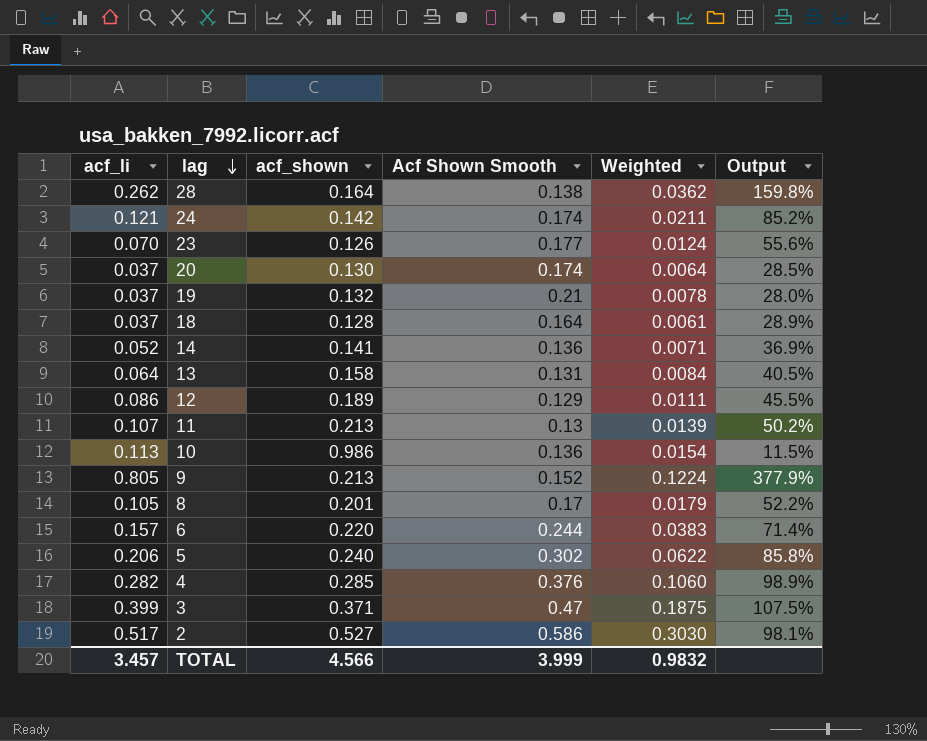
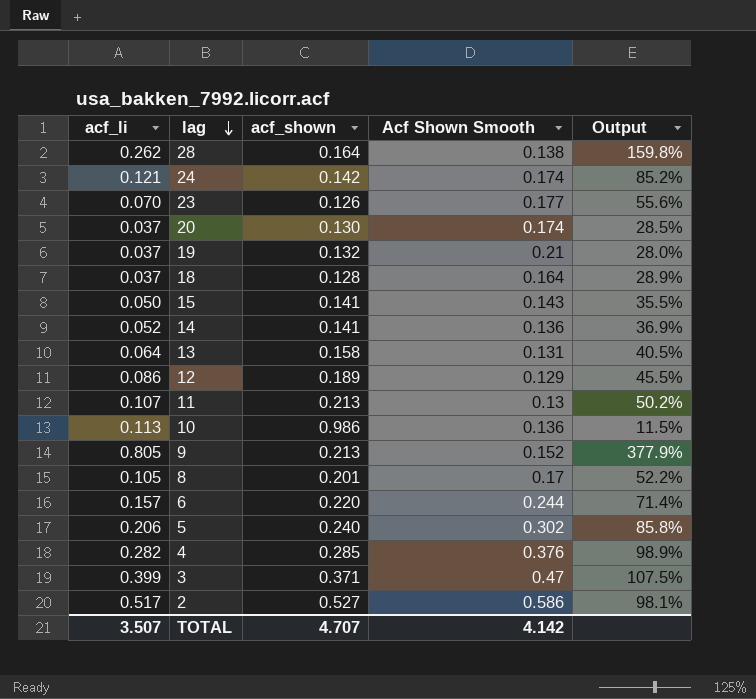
column Weighted | formula: [acf_li] * [Acf Shown Smooth] -> none
row 15: none -> 0.050 | 0.141 | 0.143 | 35.5%
TOTAL | acf_li: 3.457 -> 3.507
TOTAL | acf_shown: 4.566 -> 4.707
TOTAL | Acf Shown Smooth: 3.999 -> 4.142

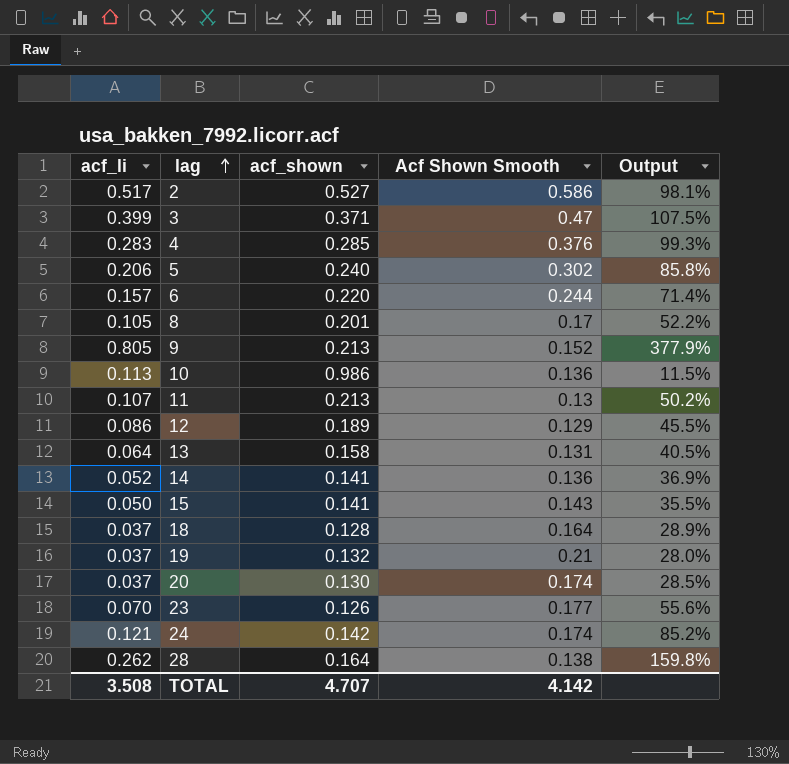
row order: lag descending -> lag ascending
4 | acf_li: 0.282 -> 0.283
4 | Output: 98.9% -> 99.3%
TOTAL | acf_li: 3.507 -> 3.508

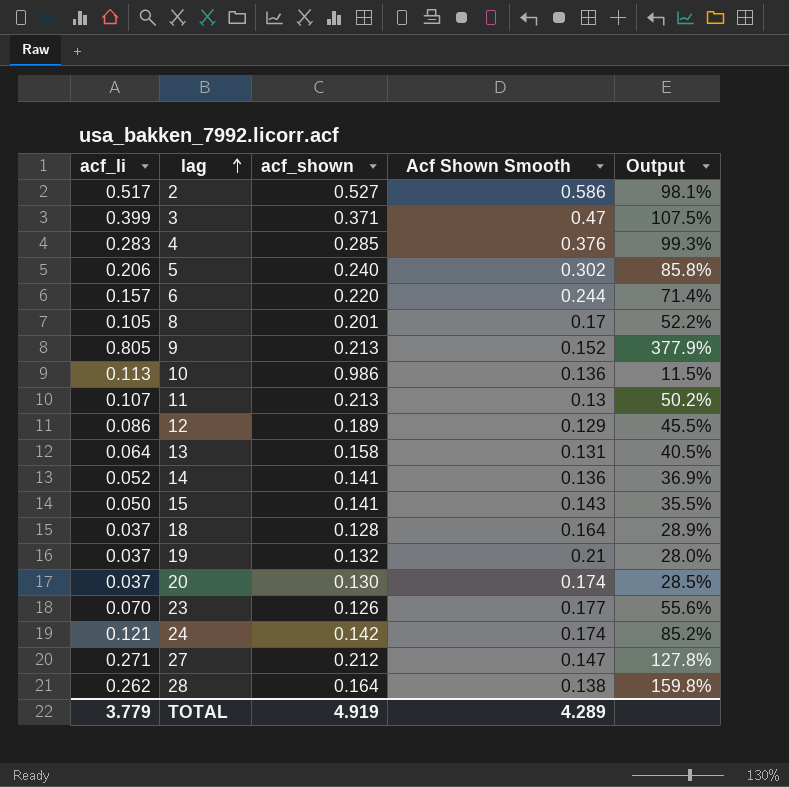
row 27: none -> 0.271 | 0.212 | 0.147 | 127.8%
TOTAL | acf_li: 3.508 -> 3.779
TOTAL | acf_shown: 4.707 -> 4.919
TOTAL | Acf Shown Smooth: 4.142 -> 4.289

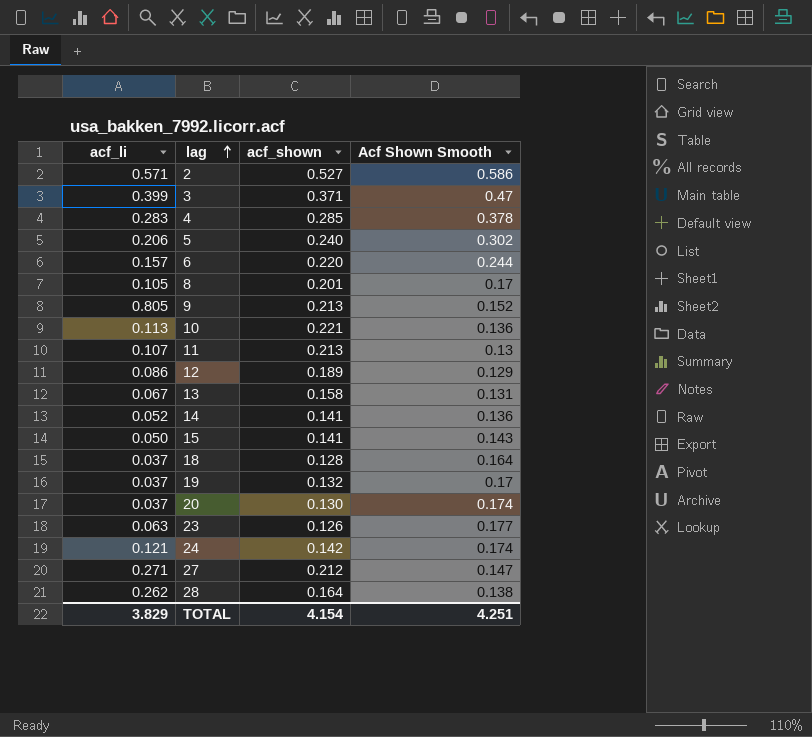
column Output | formula: [acf_li] / [acf_shown] -> none
2 | acf_li: 0.517 -> 0.571
4 | Acf Shown Smooth: 0.376 -> 0.378
10 | acf_shown: 0.986 -> 0.221
13 | acf_li: 0.064 -> 0.067
19 | Acf Shown Smooth: 0.21 -> 0.17
23 | acf_li: 0.070 -> 0.063
TOTAL | acf_li: 3.779 -> 3.829
TOTAL | acf_shown: 4.919 -> 4.154
TOTAL | Acf Shown Smooth: 4.289 -> 4.251

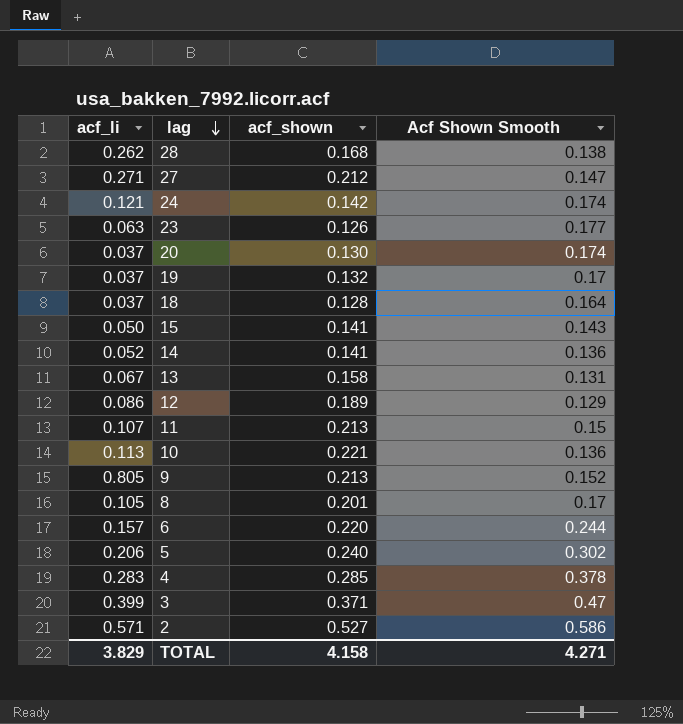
row order: lag ascending -> lag descending
28 | acf_shown: 0.164 -> 0.168
11 | Acf Shown Smooth: 0.13 -> 0.15
TOTAL | acf_shown: 4.154 -> 4.158
TOTAL | Acf Shown Smooth: 4.251 -> 4.271

